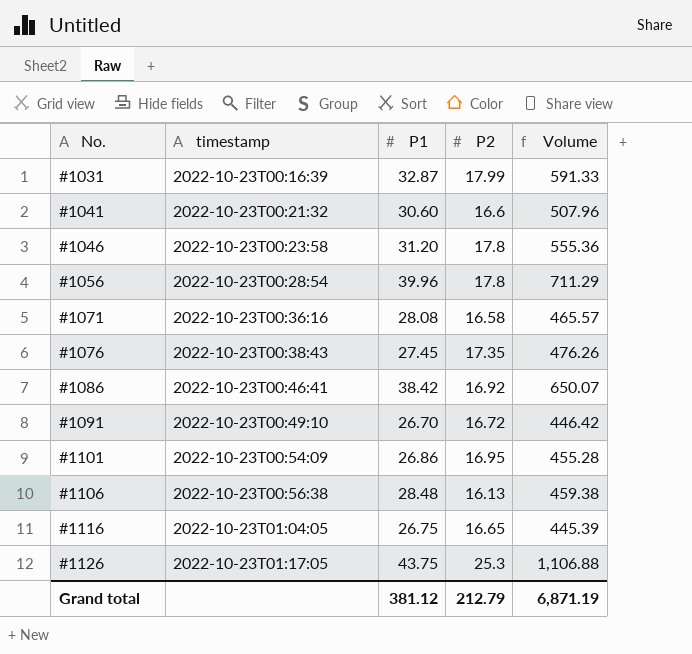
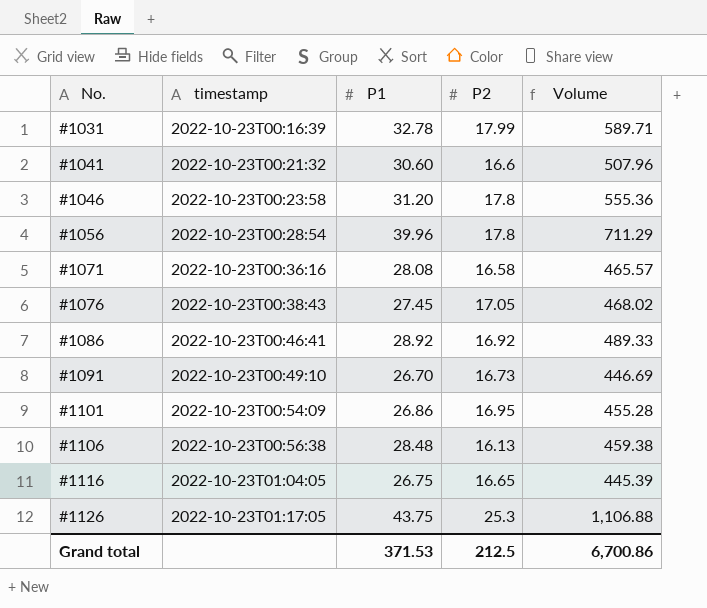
#1031 | P1: 32.87 -> 32.78
#1031 | Volume: 591.33 -> 589.71
#1076 | P2: 17.35 -> 17.05
#1076 | Volume: 476.26 -> 468.02
#1086 | P1: 38.42 -> 28.92
#1086 | Volume: 650.07 -> 489.33
#1091 | P2: 16.72 -> 16.73
#1091 | Volume: 446.42 -> 446.69
Grand total | P1: 381.12 -> 371.53
Grand total | P2: 212.79 -> 212.5
Grand total | Volume: 6,871.19 -> 6,700.86

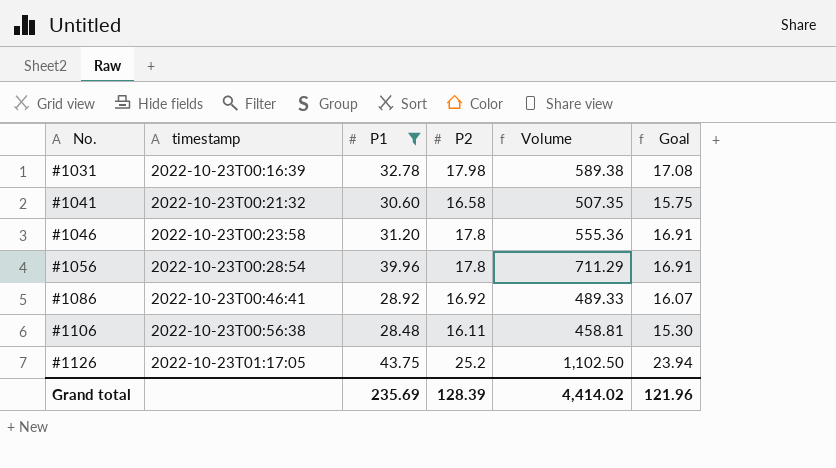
filter: none -> P1 >= 28.48
column Goal | formula: none -> [P2] * 0.95
#1031 | P2: 17.99 -> 17.98
#1031 | Volume: 589.71 -> 589.38
#1041 | P2: 16.6 -> 16.58
#1041 | Volume: 507.96 -> 507.35
#1106 | P2: 16.13 -> 16.11
#1106 | Volume: 459.38 -> 458.81
#1126 | P2: 25.3 -> 25.2
#1126 | Volume: 1,106.88 -> 1,102.50
Grand total | P1: 371.53 -> 235.69
Grand total | P2: 212.5 -> 128.39
Grand total | Volume: 6,700.86 -> 4,414.02

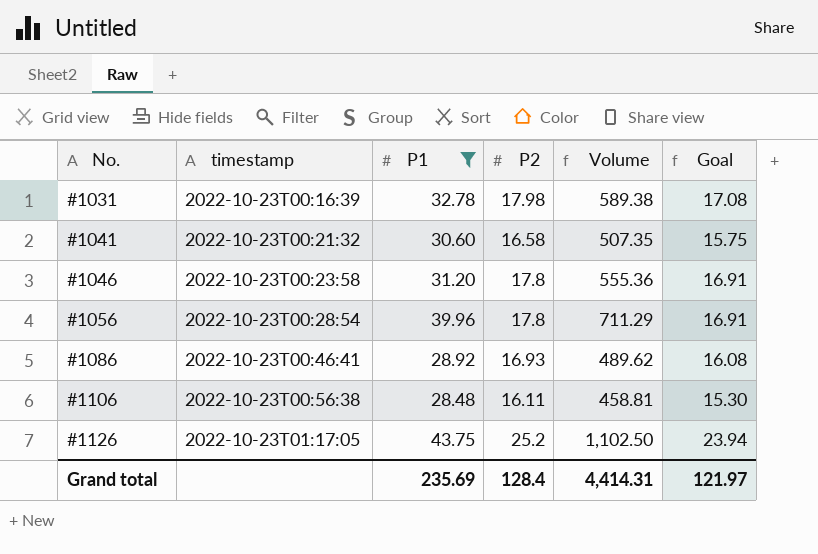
#1086 | P2: 16.92 -> 16.93
#1086 | Volume: 489.33 -> 489.62
#1086 | Goal: 16.07 -> 16.08
Grand total | P2: 128.39 -> 128.4
Grand total | Volume: 4,414.02 -> 4,414.31
Grand total | Goal: 121.96 -> 121.97

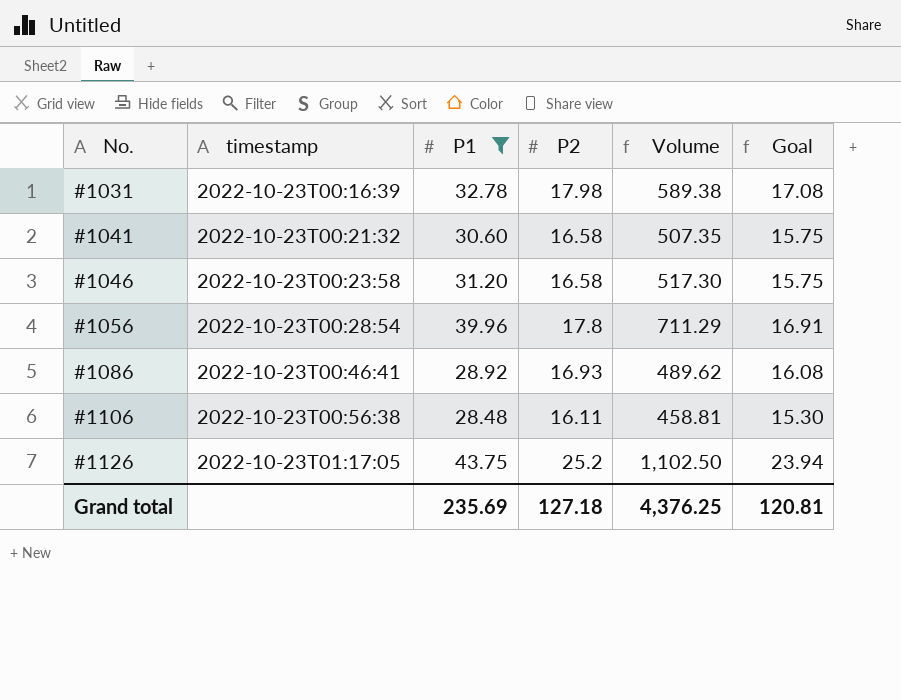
#1046 | P2: 17.8 -> 16.58
#1046 | Volume: 555.36 -> 517.30
#1046 | Goal: 16.91 -> 15.75
Grand total | P2: 128.4 -> 127.18
Grand total | Volume: 4,414.31 -> 4,376.25
Grand total | Goal: 121.97 -> 120.81

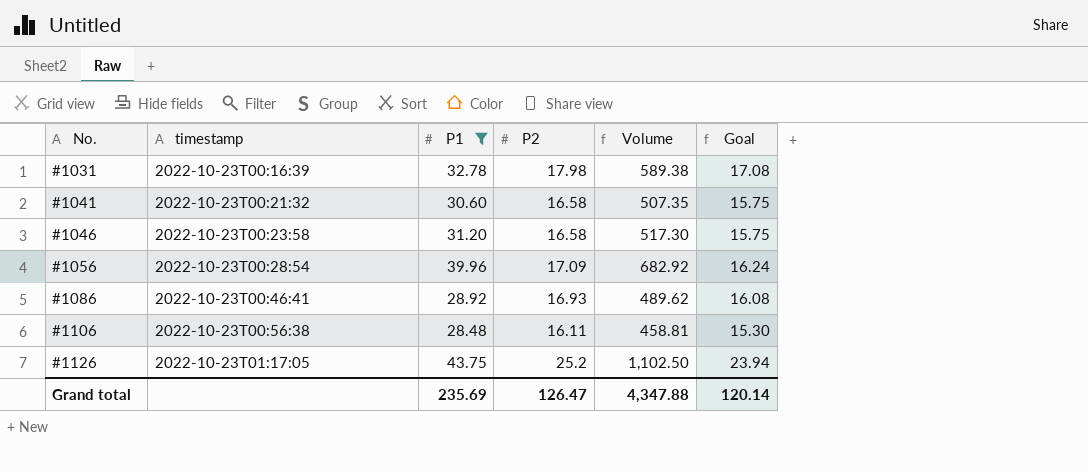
#1056 | P2: 17.8 -> 17.09
#1056 | Volume: 711.29 -> 682.92
#1056 | Goal: 16.91 -> 16.24
Grand total | P2: 127.18 -> 126.47
Grand total | Volume: 4,376.25 -> 4,347.88
Grand total | Goal: 120.81 -> 120.14

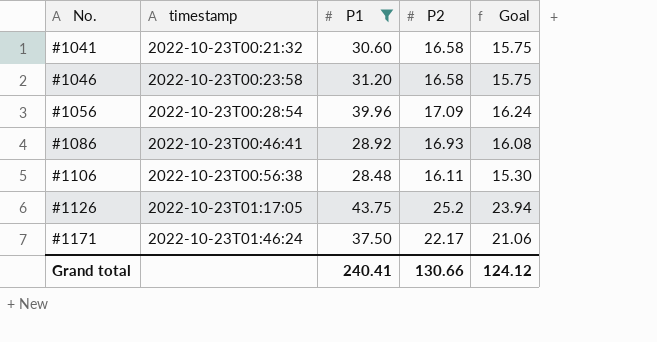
column Volume | formula: [P1] * [P2] -> none
row #1031: 2022-10-23T00:16:39 | 32.78 | 17.98 | 589.38 | 17.08 -> none
row #1171: none -> 2022-10-23T01:46:24 | 37.50 | 22.17 | 21.06
Grand total | P1: 235.69 -> 240.41
Grand total | P2: 126.47 -> 130.66
Grand total | Goal: 120.14 -> 124.12

